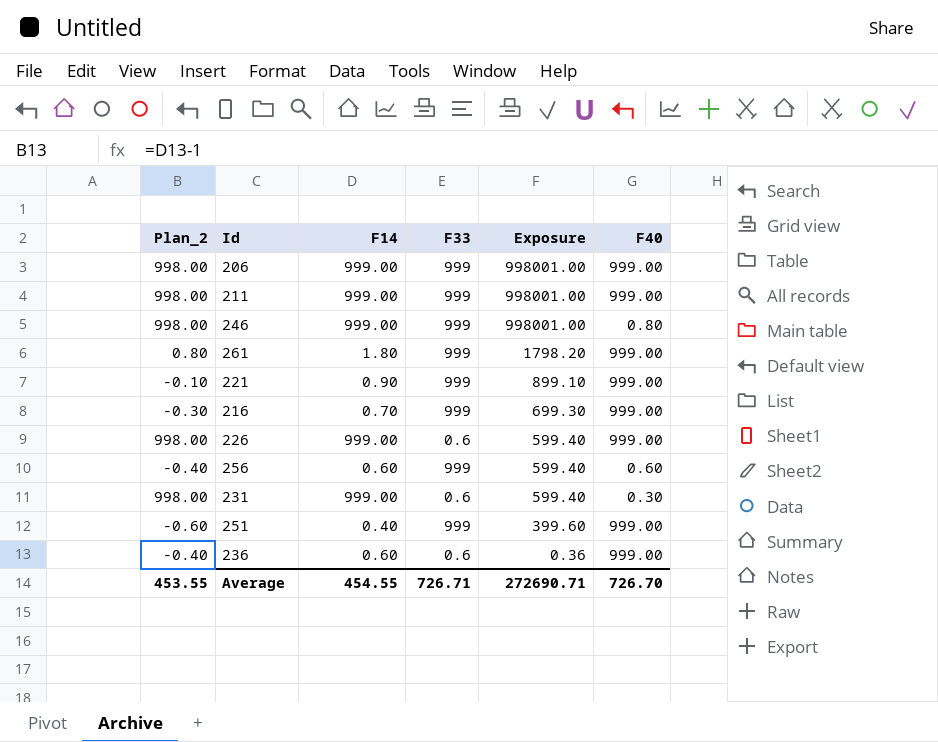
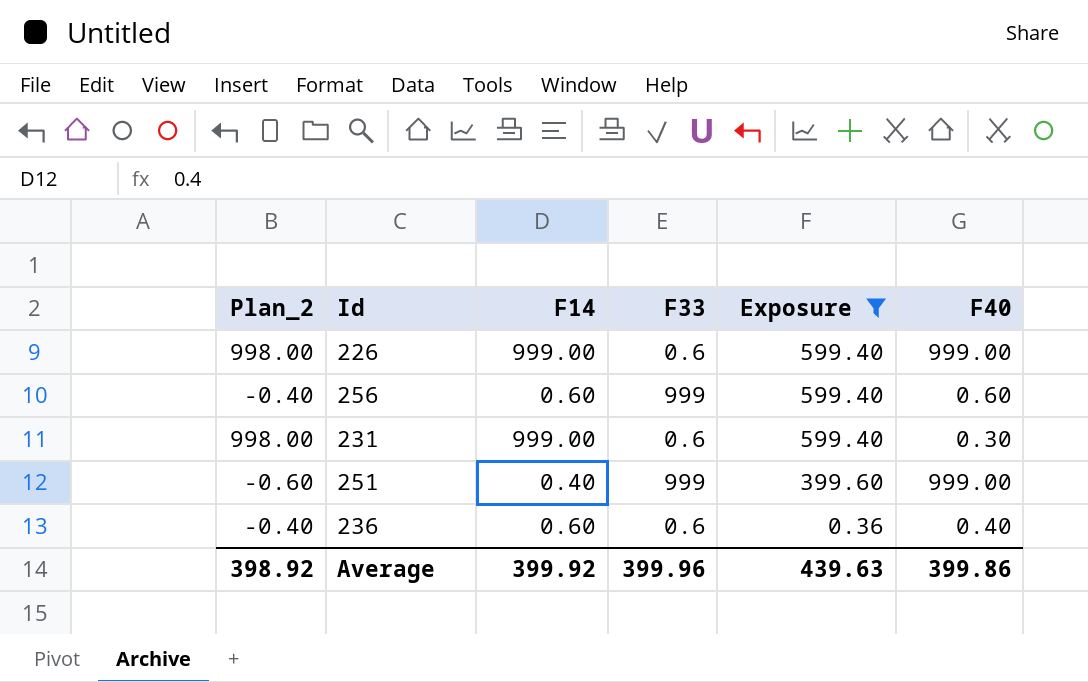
filter: none -> Exposure <= 599.40
236 | F40: 999.00 -> 0.40
Average | Plan_2: 453.55 -> 398.92
Average | F14: 454.55 -> 399.92
Average | F33: 726.71 -> 399.96
Average | Exposure: 272690.71 -> 439.63
Average | F40: 726.70 -> 399.86

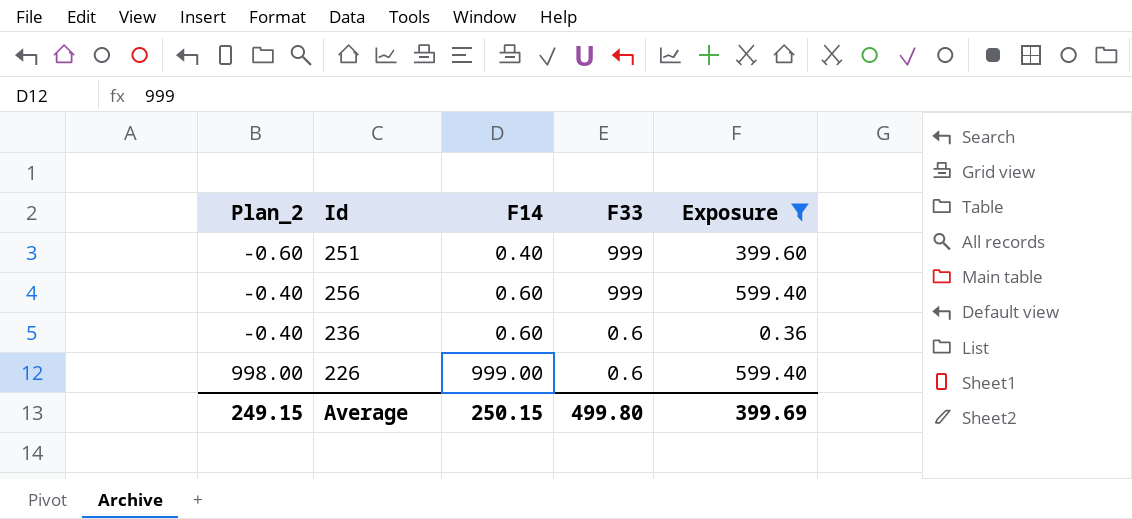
row order: Exposure descending -> Plan_2 ascending
column F40 | position: 6 -> none
row 231: 998.00 | 999.00 | 0.6 | 599.40 | 0.30 -> none
Average | Plan_2: 398.92 -> 249.15
Average | F14: 399.92 -> 250.15
Average | F33: 399.96 -> 499.80
Average | Exposure: 439.63 -> 399.69

